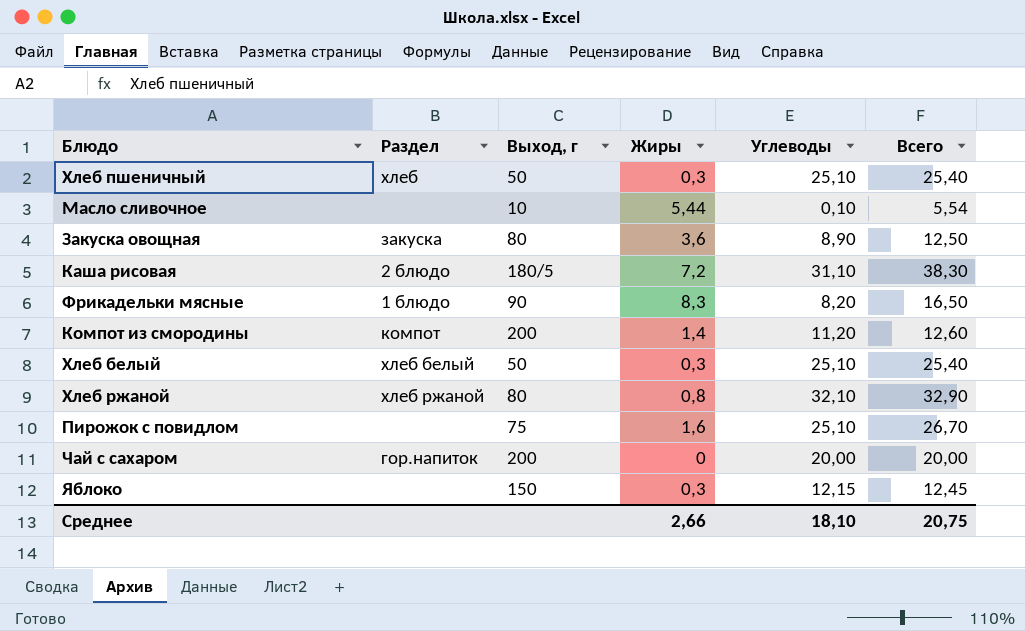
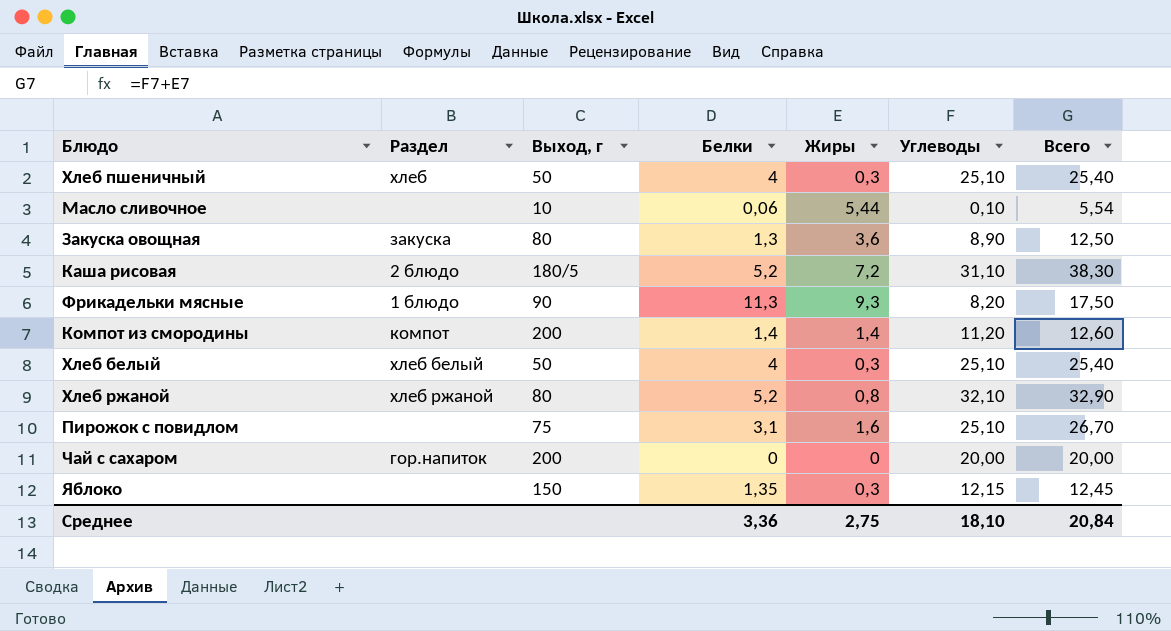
column Белки | position: none -> 4
Фрикадельки мясные | Жиры: 8,3 -> 9,3
Фрикадельки мясные | Всего: 16,50 -> 17,50
Среднее | Жиры: 2,66 -> 2,75
Среднее | Всего: 20,75 -> 20,84

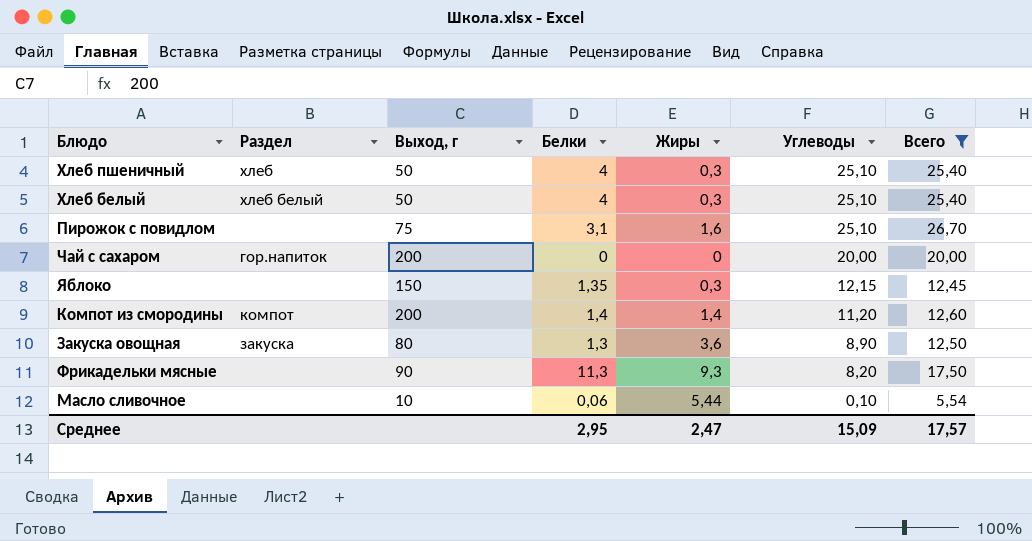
filter: none -> Всего <= 26,70
row order: none -> Углеводы descending
Фрикадельки мясные | Раздел: 1 блюдо -> none
Среднее | Белки: 3,36 -> 2,95
Среднее | Жиры: 2,75 -> 2,47
Среднее | Углеводы: 18,10 -> 15,09
Среднее | Всего: 20,84 -> 17,57

